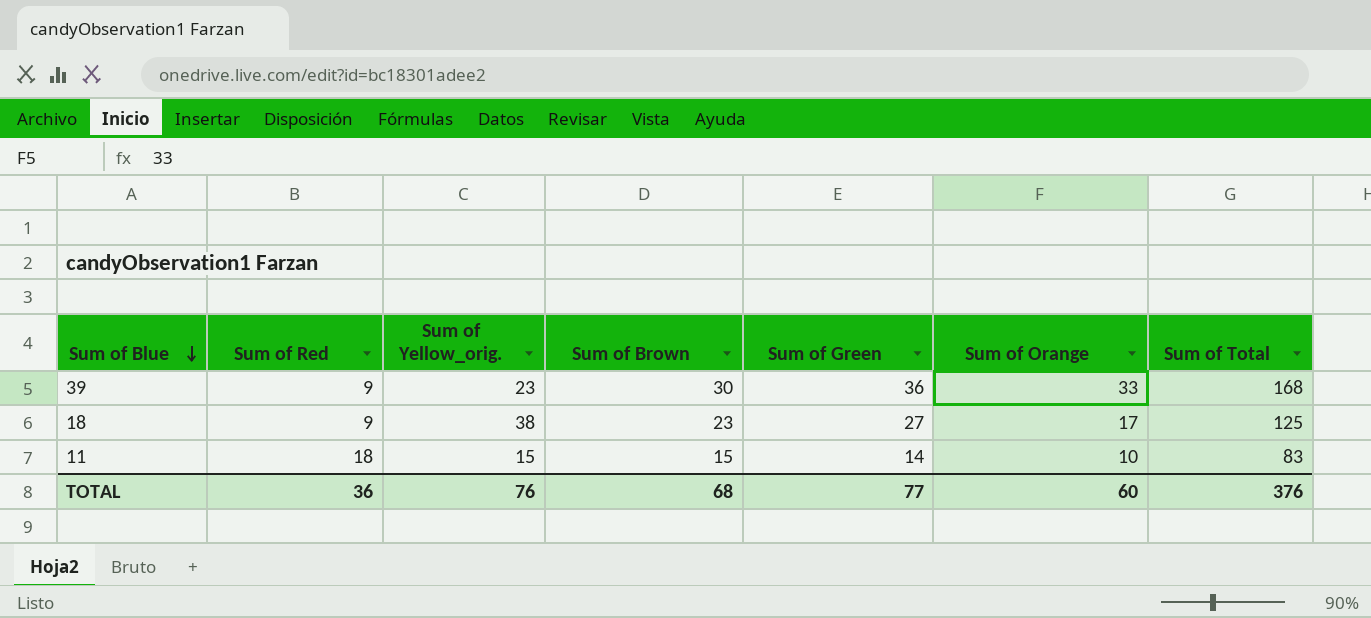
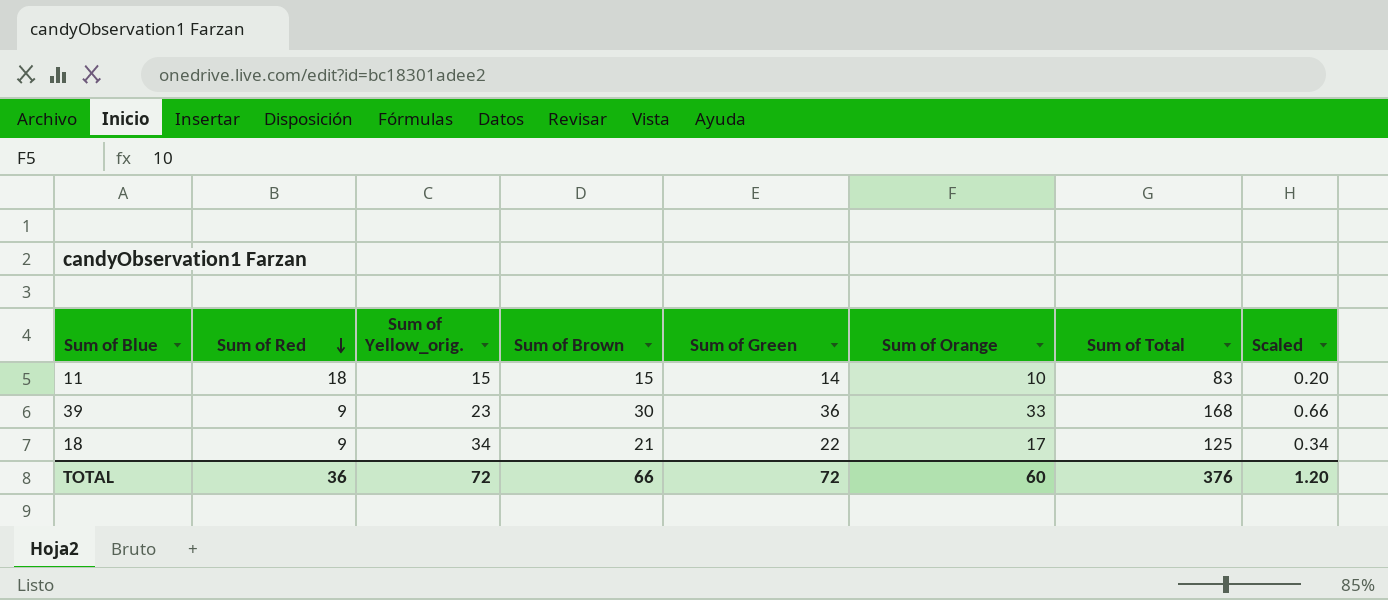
row order: Sum of Blue descending -> Sum of Red descending
column Scaled | formula: none -> [Sum of Orange] * 0.02
18 | Sum of Yellow_orig.: 38 -> 34
18 | Sum of Brown: 23 -> 21
18 | Sum of Green: 27 -> 22
TOTAL | Sum of Yellow_orig.: 76 -> 72
TOTAL | Sum of Brown: 68 -> 66
TOTAL | Sum of Green: 77 -> 72

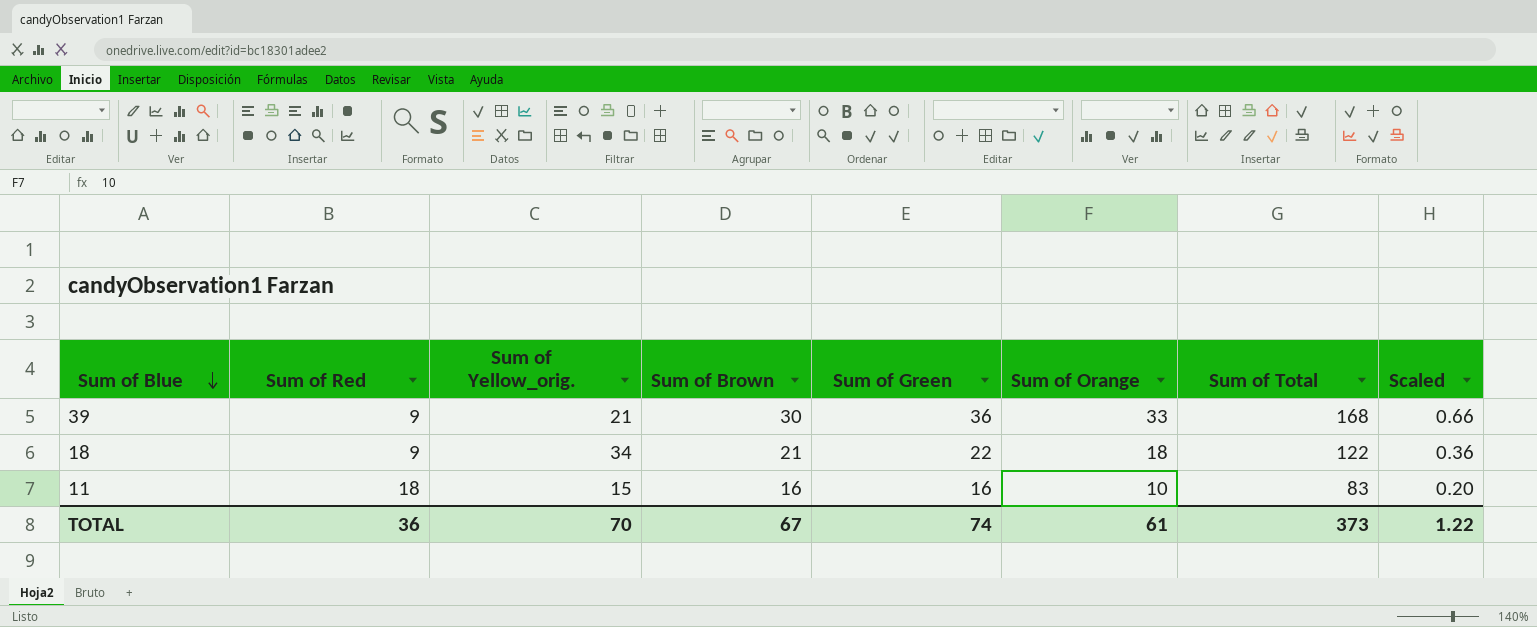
row order: Sum of Red descending -> Sum of Blue descending
39 | Sum of Yellow_orig.: 23 -> 21
18 | Sum of Orange: 17 -> 18
18 | Sum of Total: 125 -> 122
18 | Scaled: 0.34 -> 0.36
11 | Sum of Brown: 15 -> 16
11 | Sum of Green: 14 -> 16
TOTAL | Sum of Yellow_orig.: 72 -> 70
TOTAL | Sum of Brown: 66 -> 67
TOTAL | Sum of Green: 72 -> 74
TOTAL | Sum of Orange: 60 -> 61
TOTAL | Sum of Total: 376 -> 373
TOTAL | Scaled: 1.20 -> 1.22

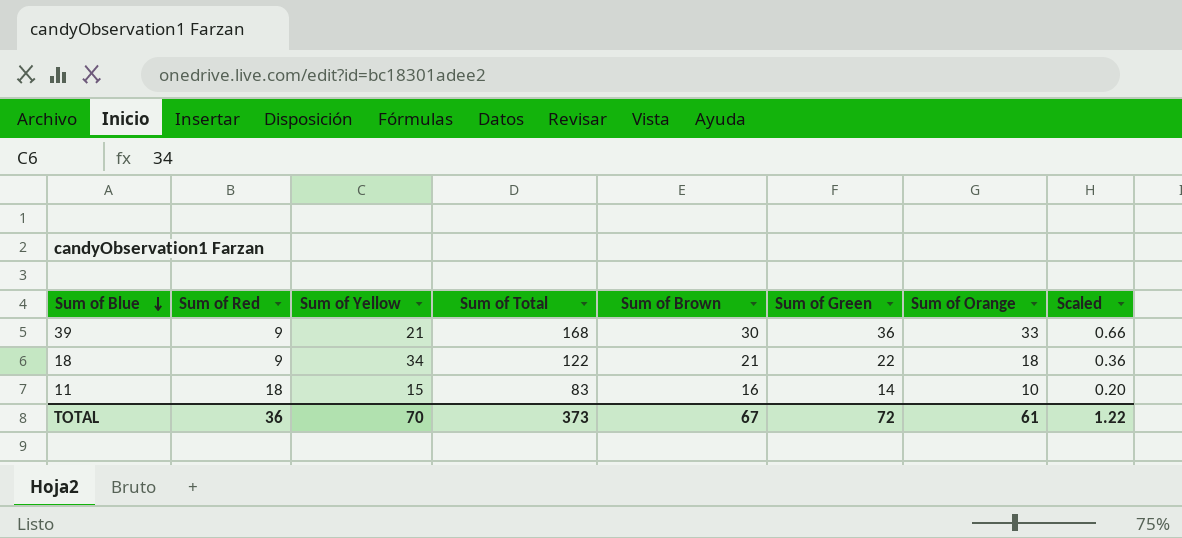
column name: Sum of Yellow_orig. -> Sum of Yellow
column Sum of Total | position: 7 -> 4
11 | Sum of Green: 16 -> 14
TOTAL | Sum of Green: 74 -> 72

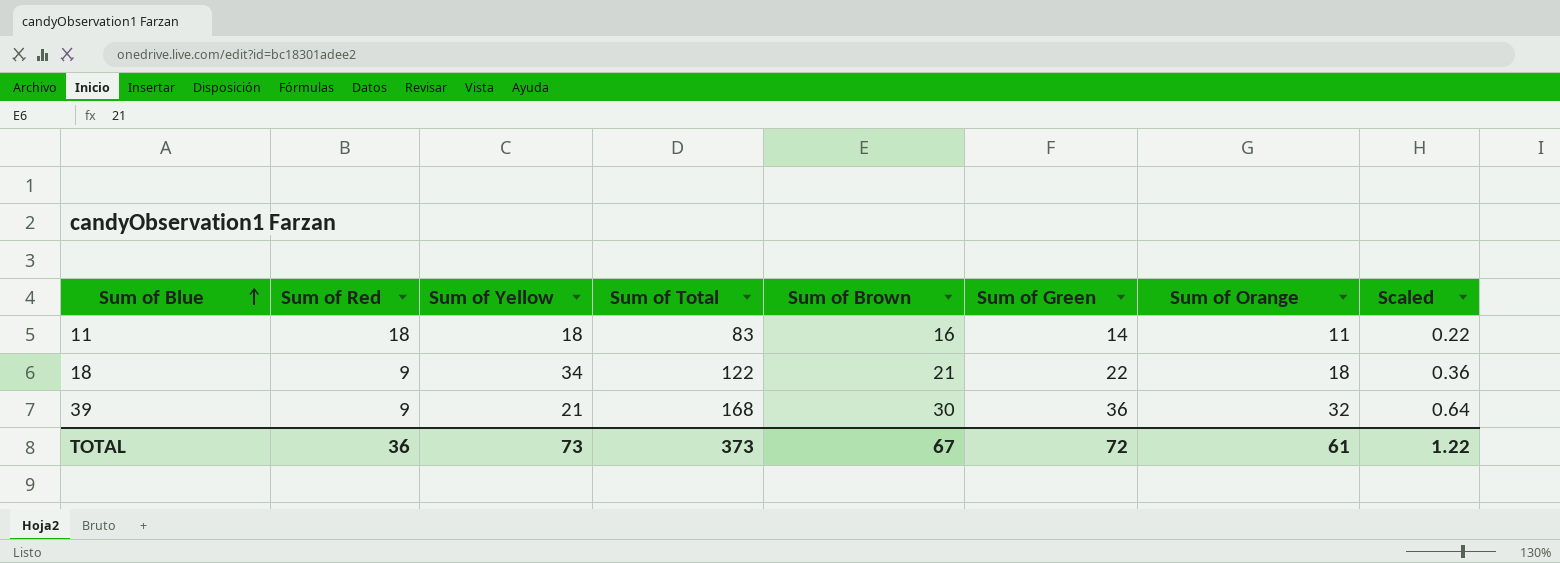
row order: Sum of Blue descending -> Sum of Blue ascending
11 | Sum of Yellow: 15 -> 18
11 | Sum of Orange: 10 -> 11
11 | Scaled: 0.20 -> 0.22
39 | Sum of Orange: 33 -> 32
39 | Scaled: 0.66 -> 0.64
TOTAL | Sum of Yellow: 70 -> 73

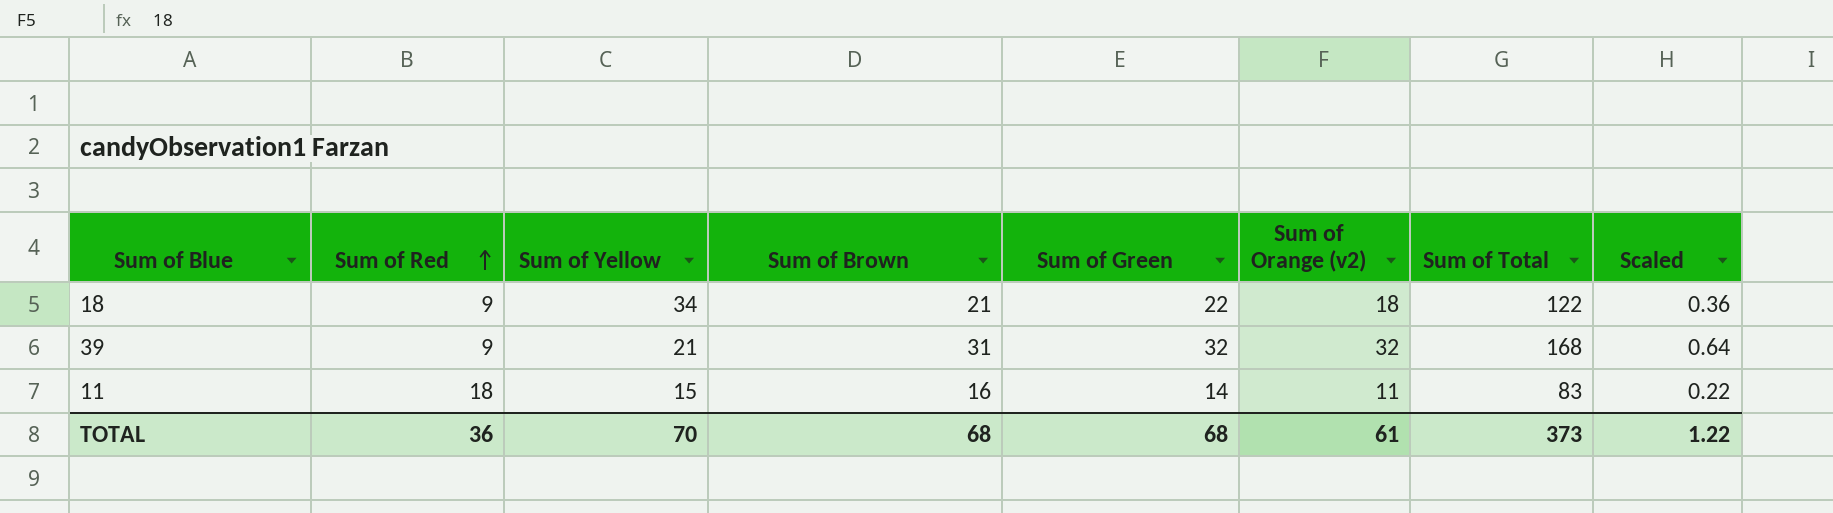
row order: Sum of Blue ascending -> Sum of Red ascending
column name: Sum of Orange -> Sum of Orange (v2)
column Sum of Total | position: 4 -> 7
39 | Sum of Brown: 30 -> 31
39 | Sum of Green: 36 -> 32
11 | Sum of Yellow: 18 -> 15
TOTAL | Sum of Yellow: 73 -> 70
TOTAL | Sum of Brown: 67 -> 68
TOTAL | Sum of Green: 72 -> 68

